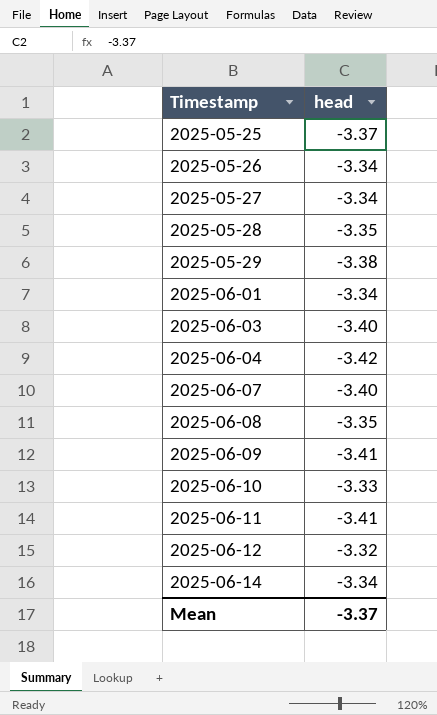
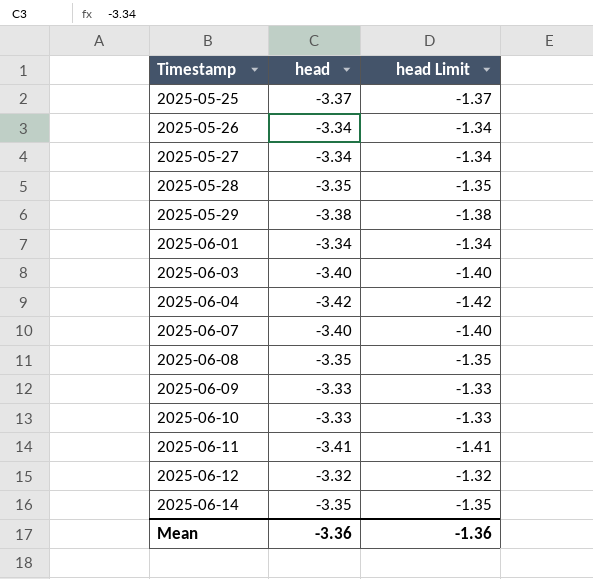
column head Limit | formula: none -> [head] + 2
2025-06-09 | head: -3.41 -> -3.33
2025-06-14 | head: -3.34 -> -3.35
Mean | head: -3.37 -> -3.36

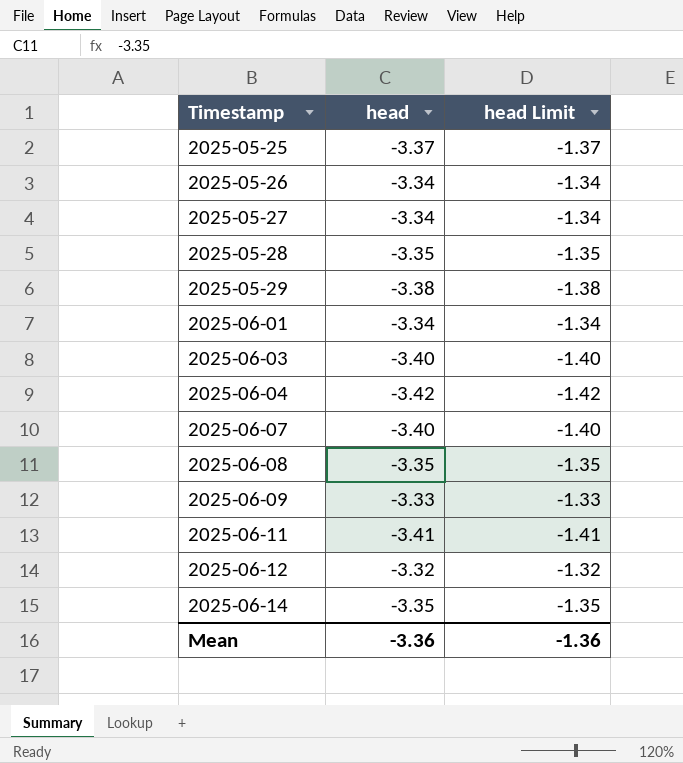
row 2025-06-10: -3.33 | -1.33 -> none

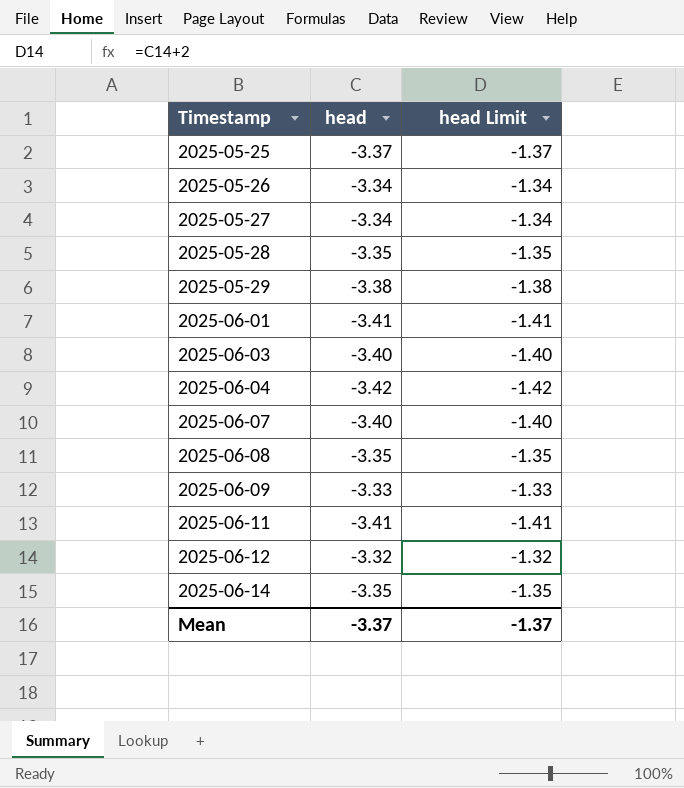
2025-06-01 | head: -3.34 -> -3.41
2025-06-01 | head Limit: -1.34 -> -1.41
Mean | head: -3.36 -> -3.37
Mean | head Limit: -1.36 -> -1.37

